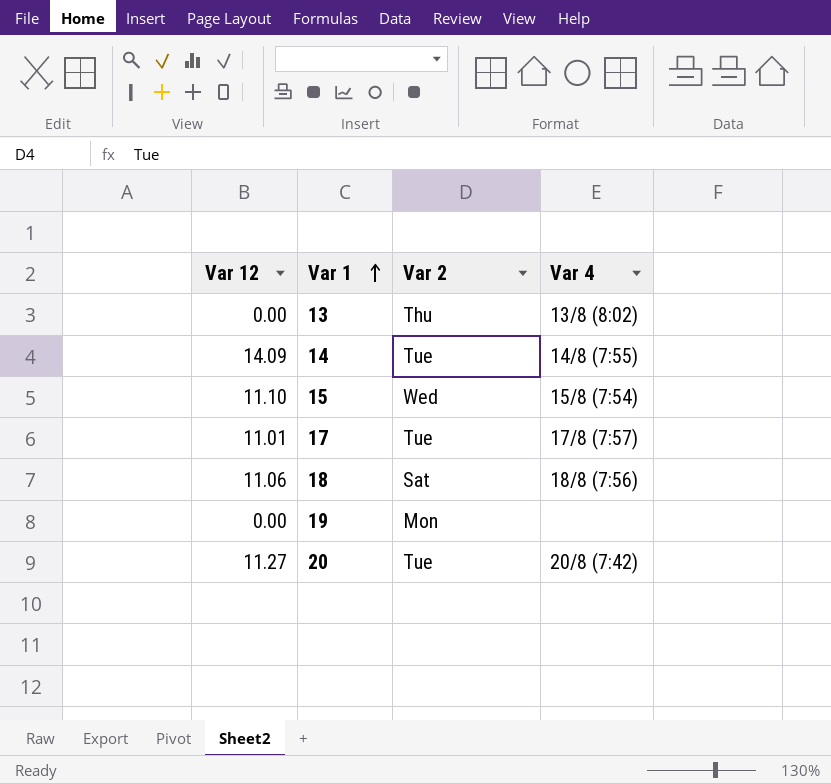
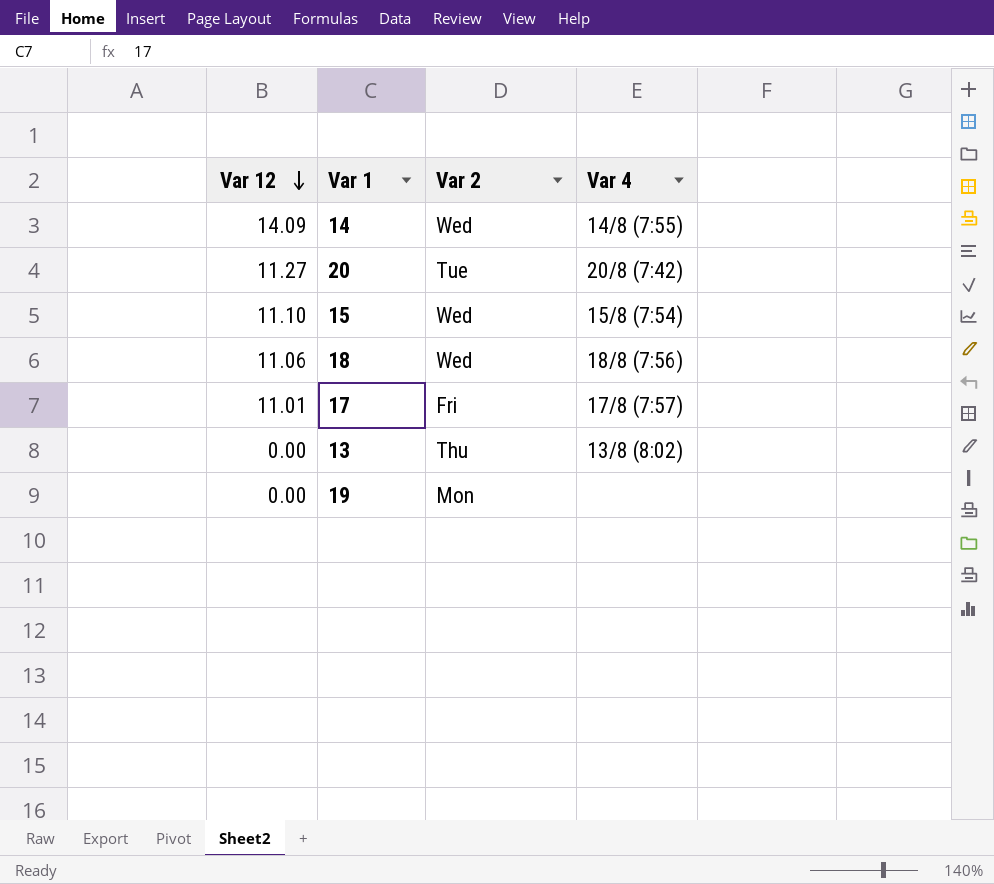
row order: Var 1 ascending -> Var 12 descending
14 | Var 2: Tue -> Wed
18 | Var 2: Sat -> Wed
17 | Var 2: Tue -> Fri

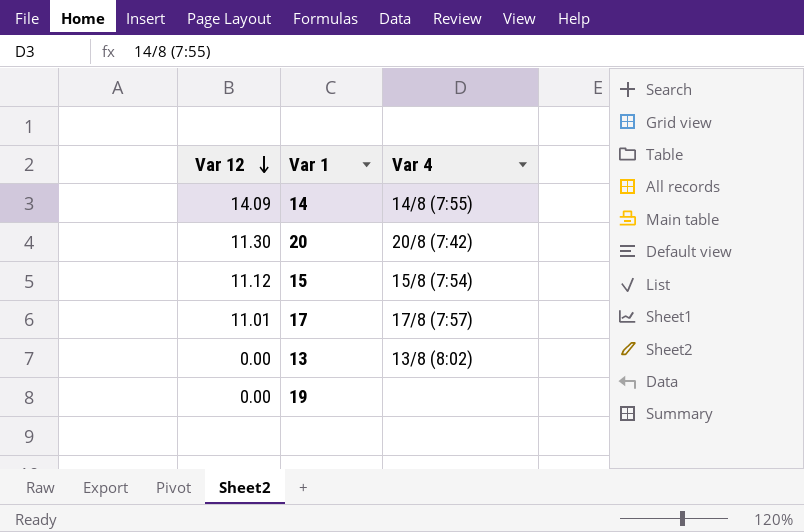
column Var 2 | position: 3 -> none
row 18: 11.06 | Wed | 18/8 (7:56) -> none
20 | Var 12: 11.27 -> 11.30
15 | Var 12: 11.10 -> 11.12

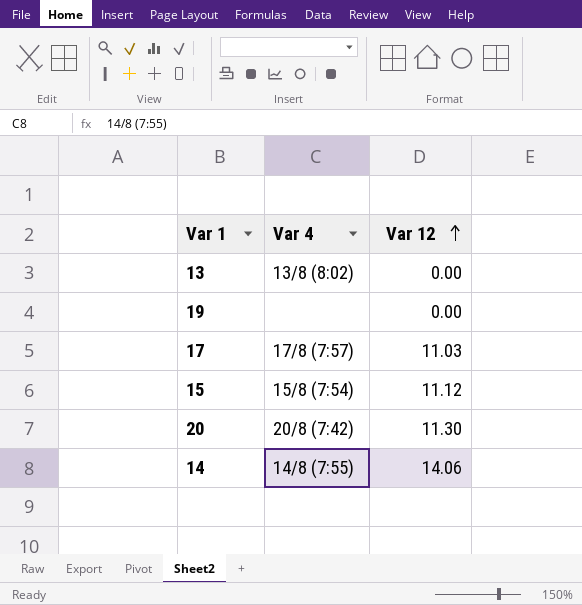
row order: Var 12 descending -> Var 12 ascending
column Var 12 | position: 1 -> 3
17 | Var 12: 11.01 -> 11.03
14 | Var 12: 14.09 -> 14.06

